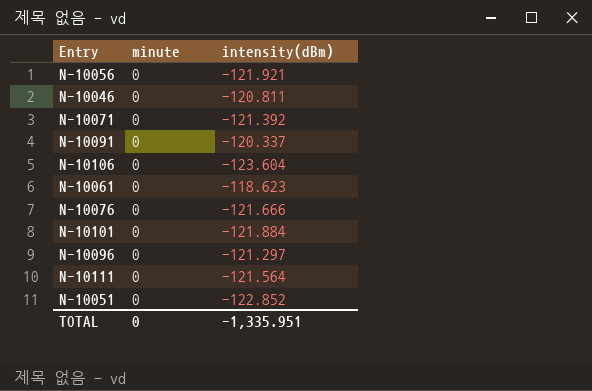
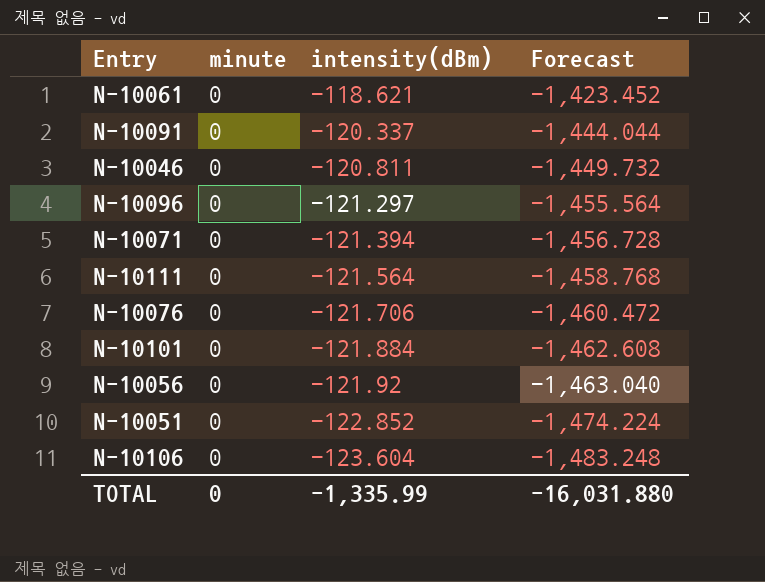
row order: none -> intensity(dBm) descending
column Forecast | formula: none -> [intensity(dBm)] * 12
N-10061 | intensity(dBm): -118.623 -> -118.621
N-10071 | intensity(dBm): -121.392 -> -121.394
N-10076 | intensity(dBm): -121.666 -> -121.706
N-10056 | intensity(dBm): -121.921 -> -121.92
TOTAL | intensity(dBm): -1,335.951 -> -1,335.99

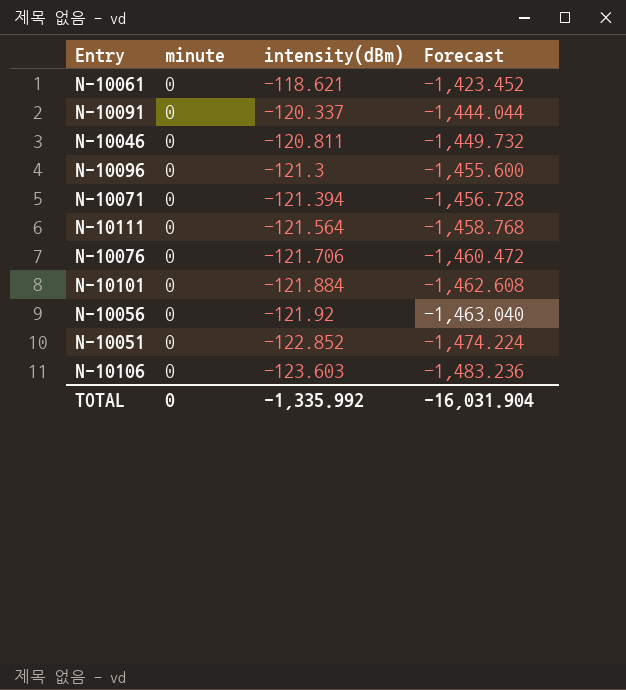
N-10096 | intensity(dBm): -121.297 -> -121.3
N-10096 | Forecast: -1,455.564 -> -1,455.600
N-10106 | intensity(dBm): -123.604 -> -123.603
N-10106 | Forecast: -1,483.248 -> -1,483.236
TOTAL | intensity(dBm): -1,335.99 -> -1,335.992
TOTAL | Forecast: -16,031.880 -> -16,031.904

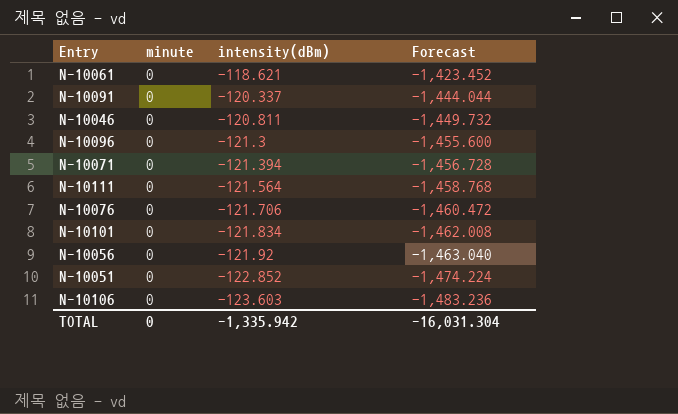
N-10101 | intensity(dBm): -121.884 -> -121.834
N-10101 | Forecast: -1,462.608 -> -1,462.008
TOTAL | intensity(dBm): -1,335.992 -> -1,335.942
TOTAL | Forecast: -16,031.904 -> -16,031.304

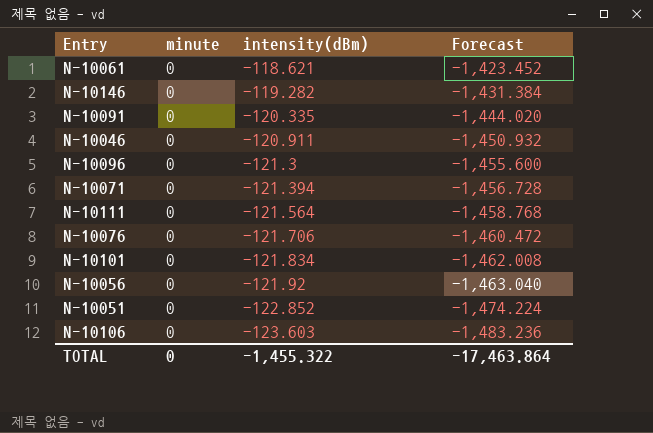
row N-10146: none -> 0 | -119.282 | -1,431.384
N-10091 | intensity(dBm): -120.337 -> -120.335
N-10091 | Forecast: -1,444.044 -> -1,444.020
N-10046 | intensity(dBm): -120.811 -> -120.911
N-10046 | Forecast: -1,449.732 -> -1,450.932
TOTAL | intensity(dBm): -1,335.942 -> -1,455.322
TOTAL | Forecast: -16,031.304 -> -17,463.864

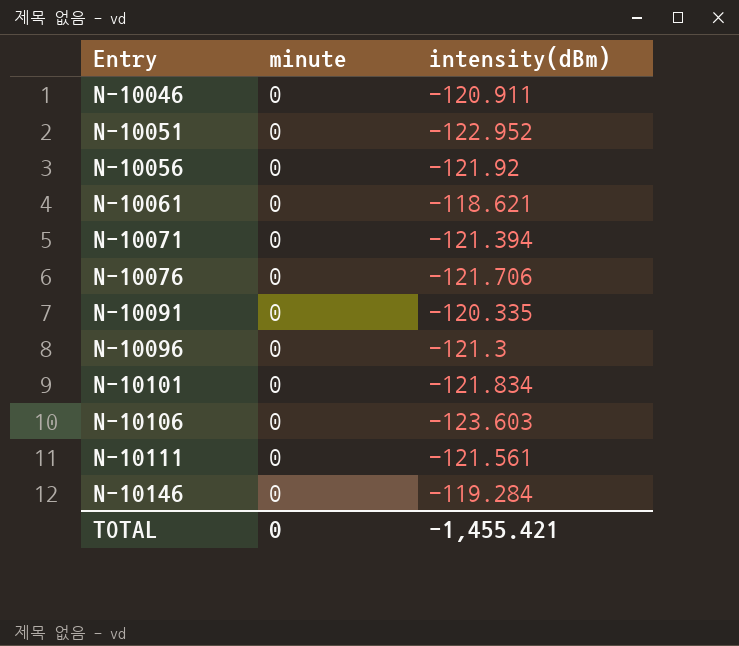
row order: intensity(dBm) descending -> Entry ascending
column Forecast | formula: [intensity(dBm)] * 12 -> none
N-10051 | intensity(dBm): -122.852 -> -122.952
N-10111 | intensity(dBm): -121.564 -> -121.561
N-10146 | intensity(dBm): -119.282 -> -119.284
TOTAL | intensity(dBm): -1,455.322 -> -1,455.421

